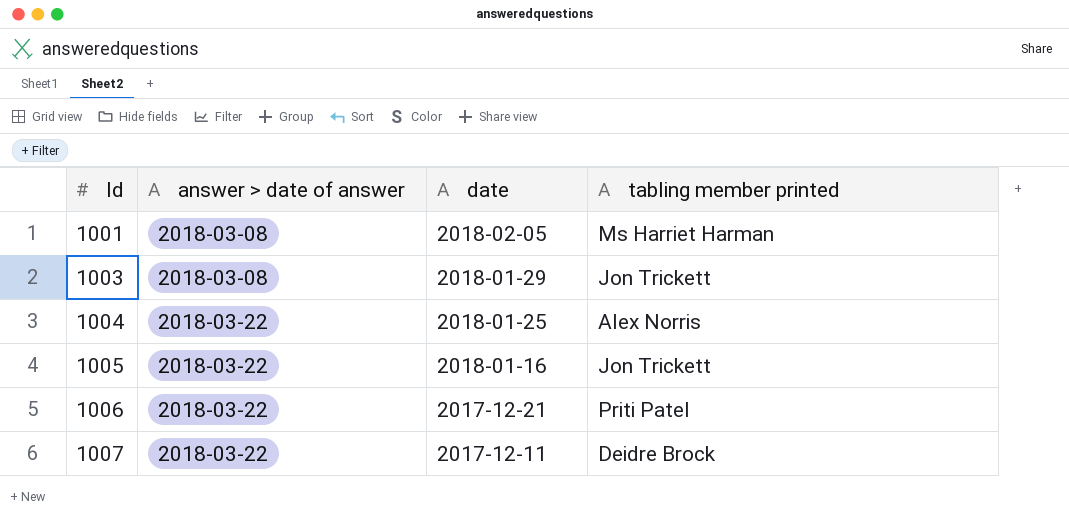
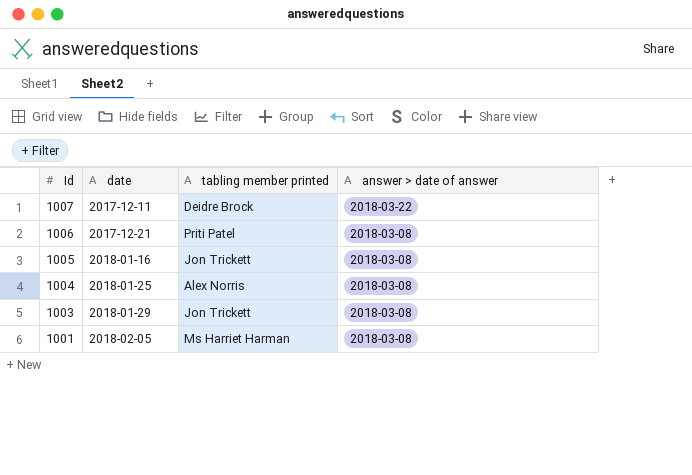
row order: Id ascending -> Id descending
column answer > date of answer | position: 2 -> 4
1006 | answer > date of answer: 2018-03-22 -> 2018-03-08
1005 | answer > date of answer: 2018-03-22 -> 2018-03-08
1004 | answer > date of answer: 2018-03-22 -> 2018-03-08

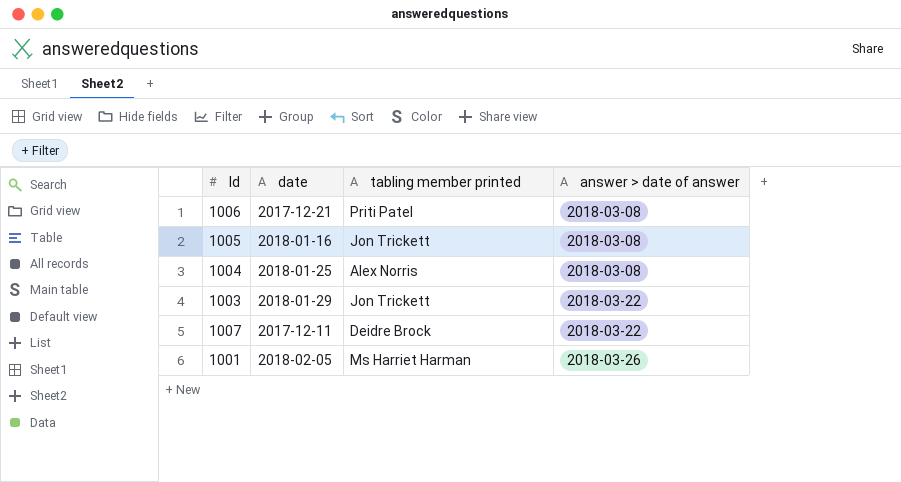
row order: Id descending -> answer > date of answer ascending
1003 | answer > date of answer: 2018-03-08 -> 2018-03-22
1001 | answer > date of answer: 2018-03-08 -> 2018-03-26

